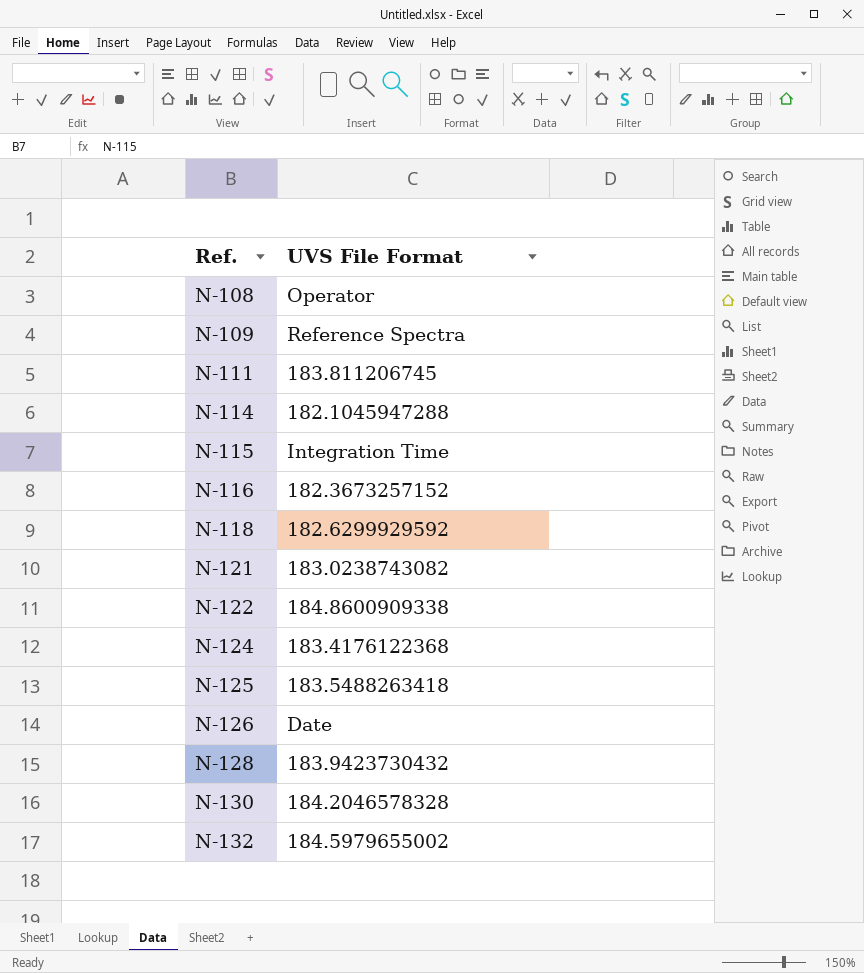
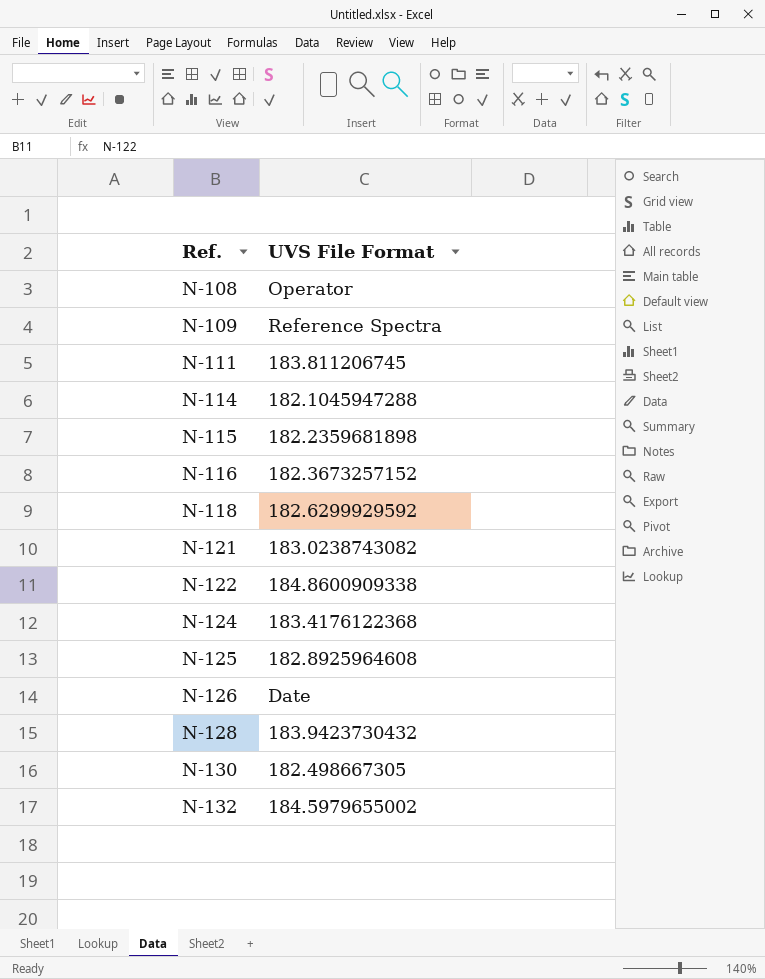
N-115 | UVS File Format: Integration Time -> 182.2359681898
N-125 | UVS File Format: 183.5488263418 -> 182.8925964608
N-130 | UVS File Format: 184.2046578328 -> 182.498667305

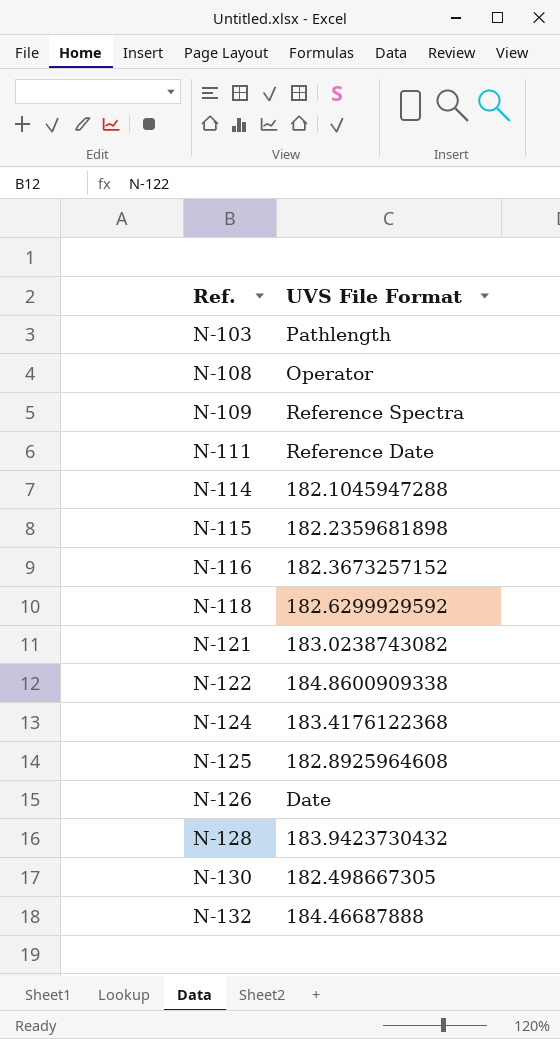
row N-103: none -> Pathlength
N-111 | UVS File Format: 183.811206745 -> Reference Date
N-132 | UVS File Format: 184.5979655002 -> 184.46687888

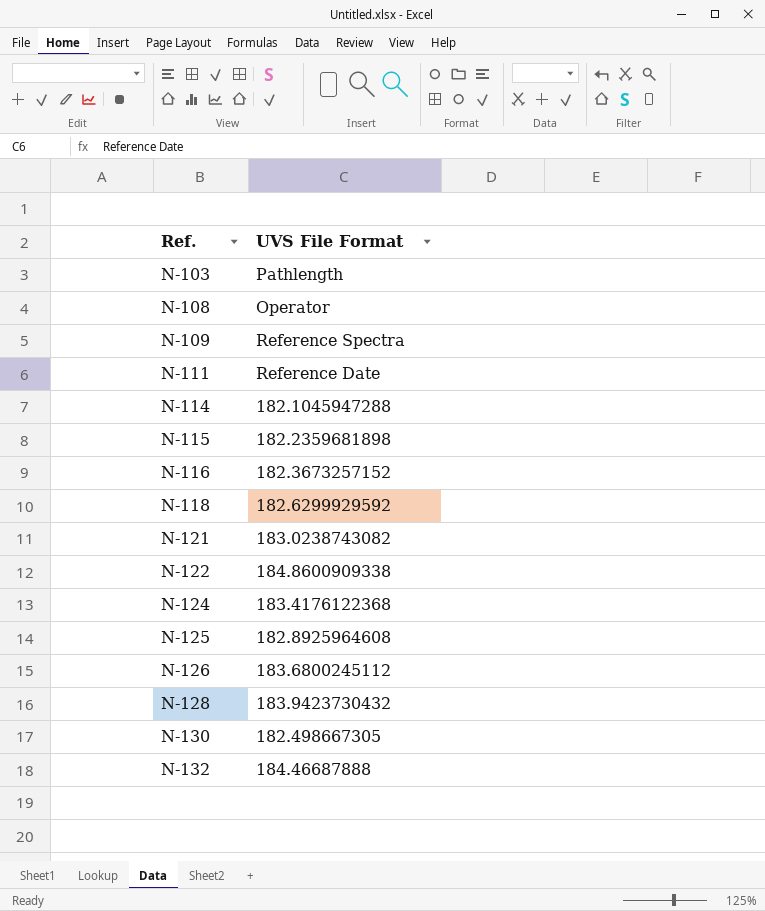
N-126 | UVS File Format: Date -> 183.6800245112

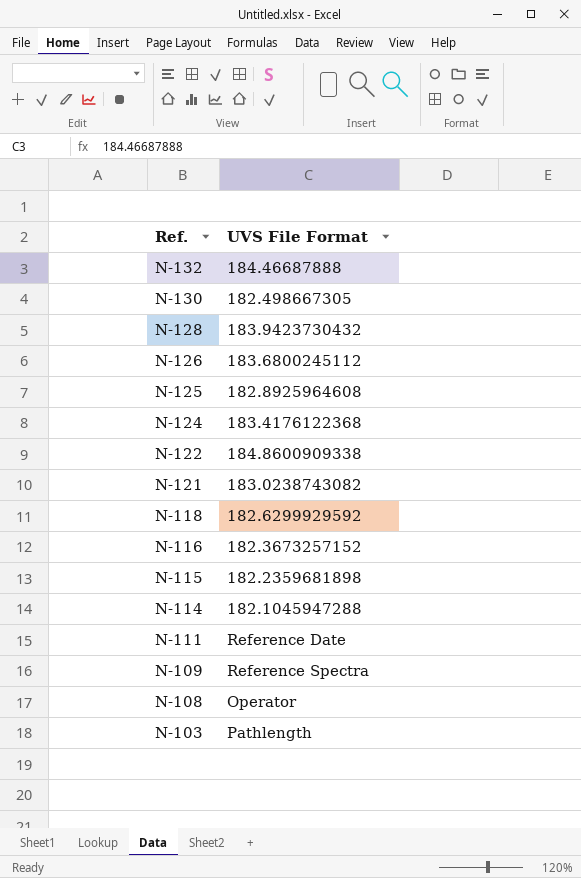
row order: Ref. ascending -> Ref. descending

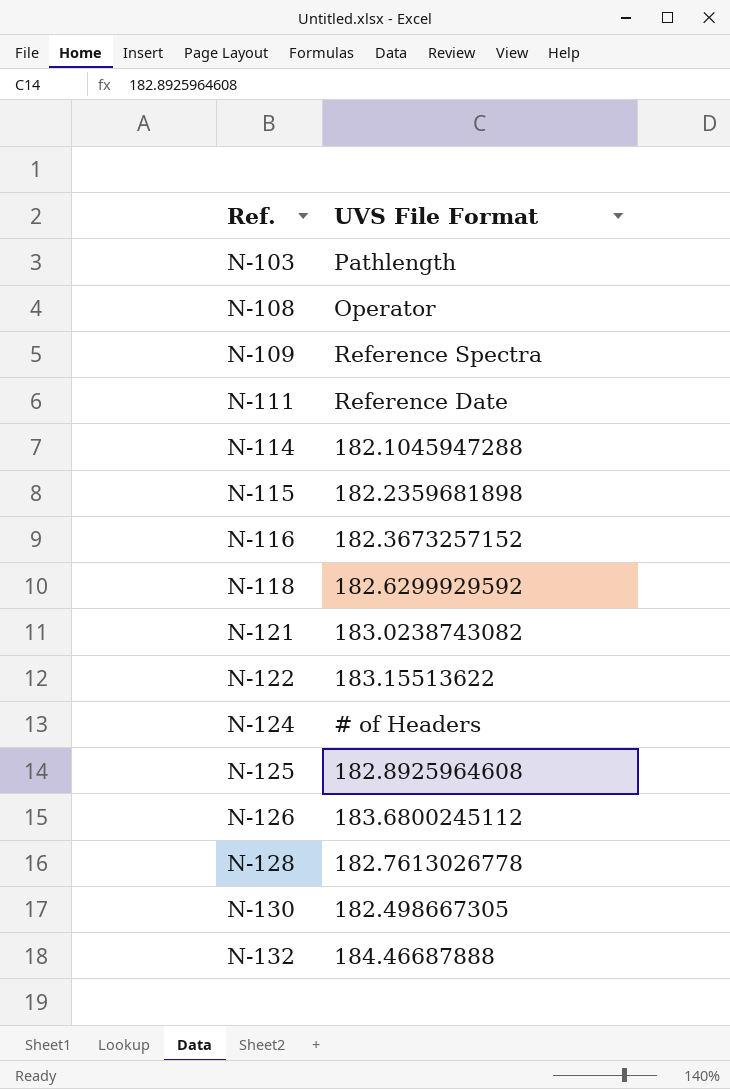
row order: Ref. descending -> Ref. ascending
N-122 | UVS File Format: 184.8600909338 -> 183.15513622
N-124 | UVS File Format: 183.4176122368 -> # of Headers
N-128 | UVS File Format: 183.9423730432 -> 182.7613026778

